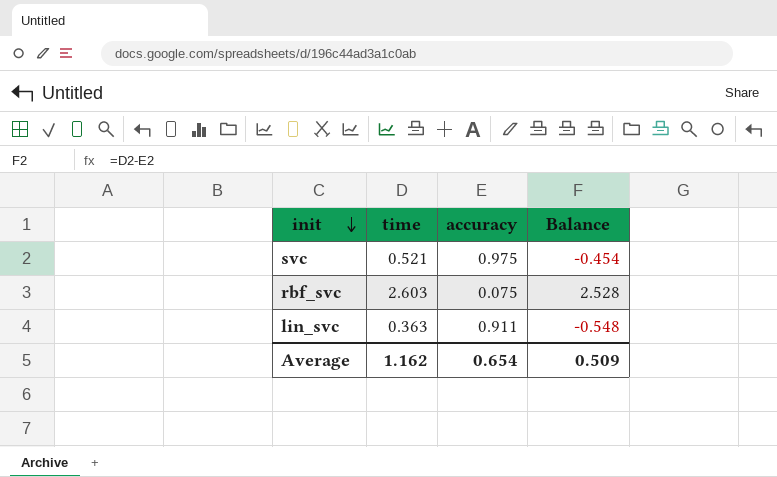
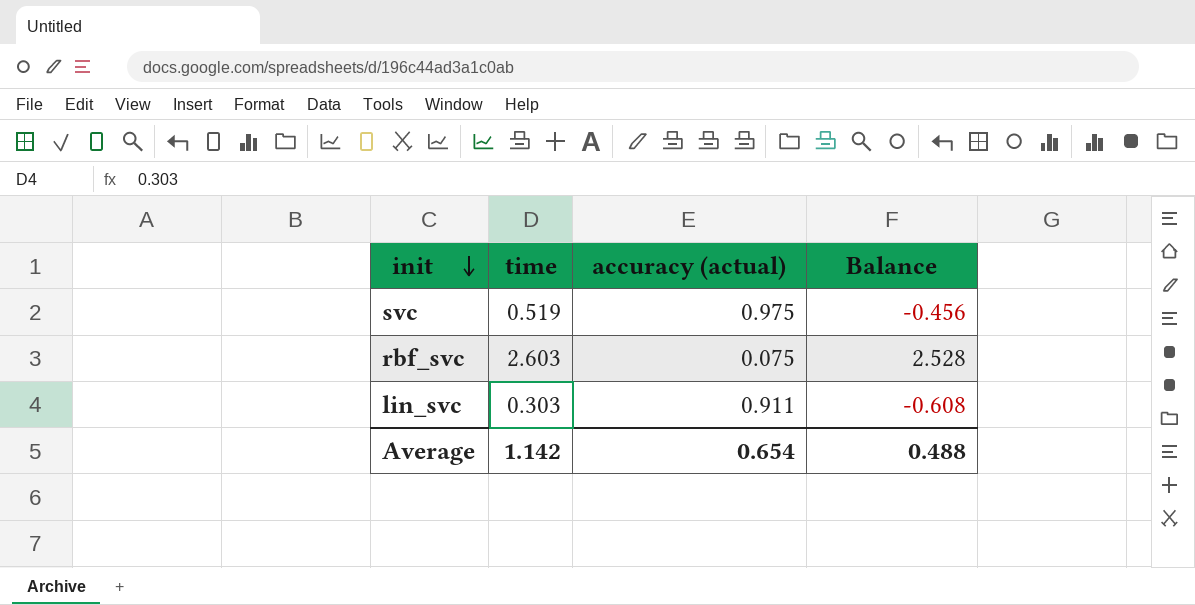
column name: accuracy -> accuracy (actual)
svc | time: 0.521 -> 0.519
svc | Balance: -0.454 -> -0.456
lin_svc | time: 0.363 -> 0.303
lin_svc | Balance: -0.548 -> -0.608
Average | time: 1.162 -> 1.142
Average | Balance: 0.509 -> 0.488

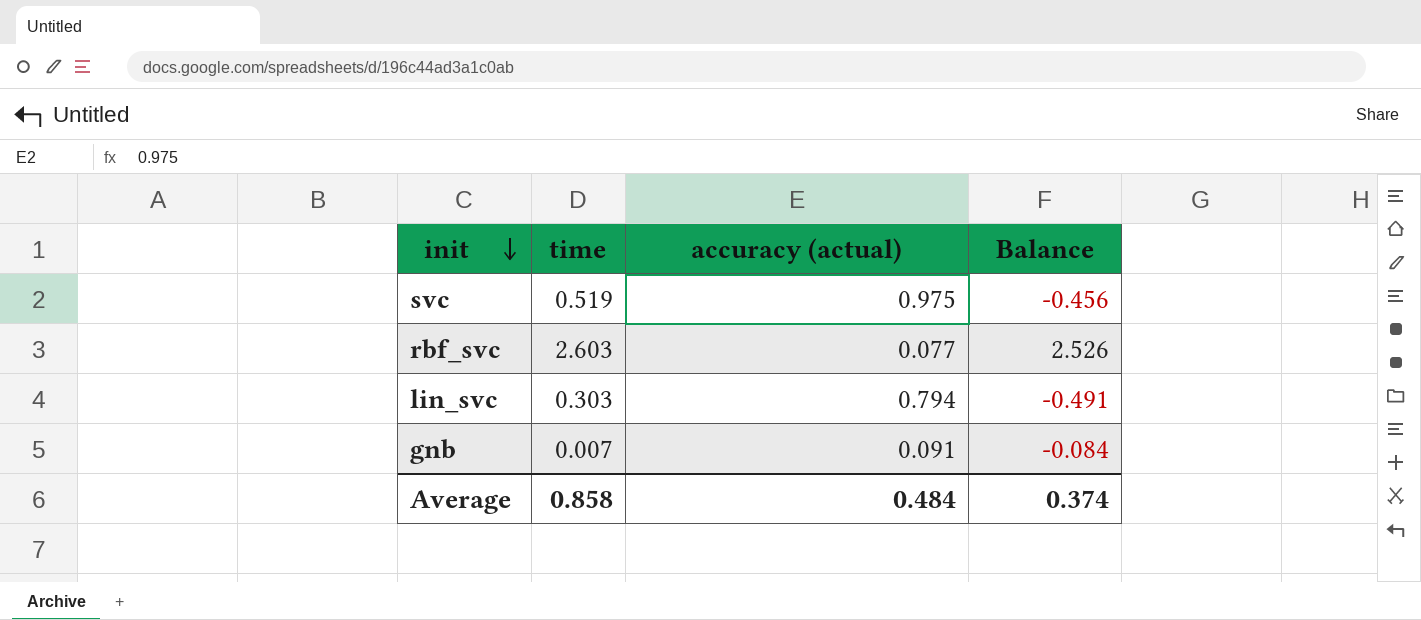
rbf_svc | accuracy (actual): 0.075 -> 0.077
rbf_svc | Balance: 2.528 -> 2.526
lin_svc | accuracy (actual): 0.911 -> 0.794
lin_svc | Balance: -0.608 -> -0.491
row gnb: none -> 0.007 | 0.091 | -0.084
Average | time: 1.142 -> 0.858
Average | accuracy (actual): 0.654 -> 0.484
Average | Balance: 0.488 -> 0.374

